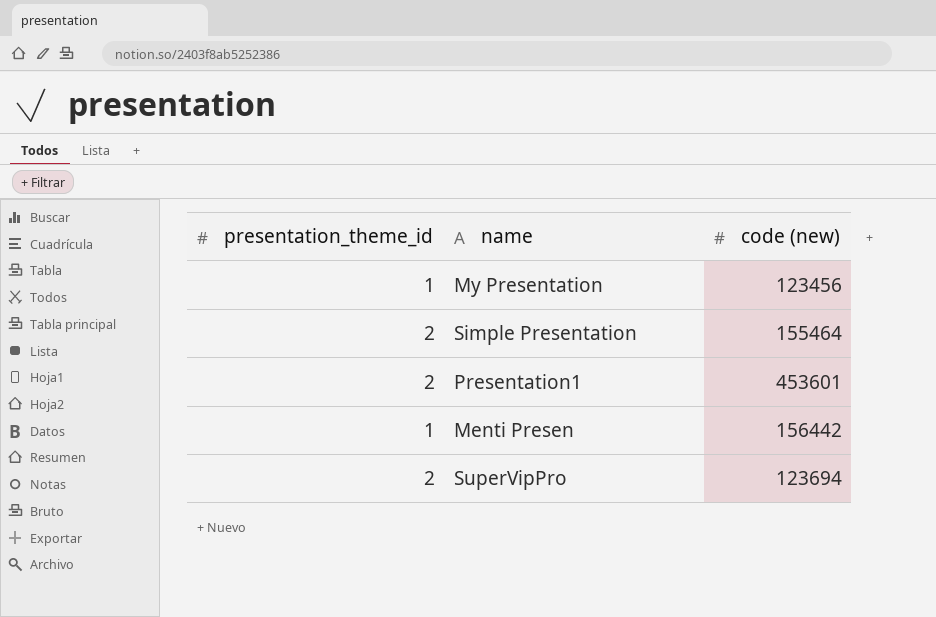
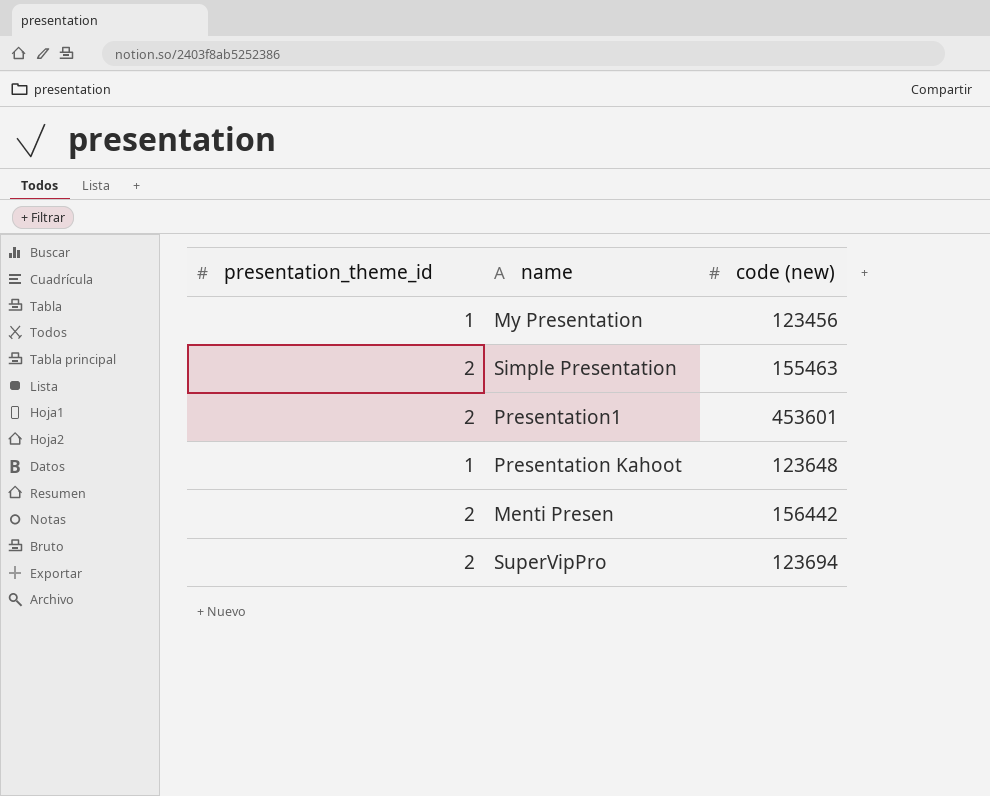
Simple Presentation | code (new): 155464 -> 155463
row Presentation Kahoot: none -> 1 | 123648
Menti Presen | presentation_theme_id: 1 -> 2

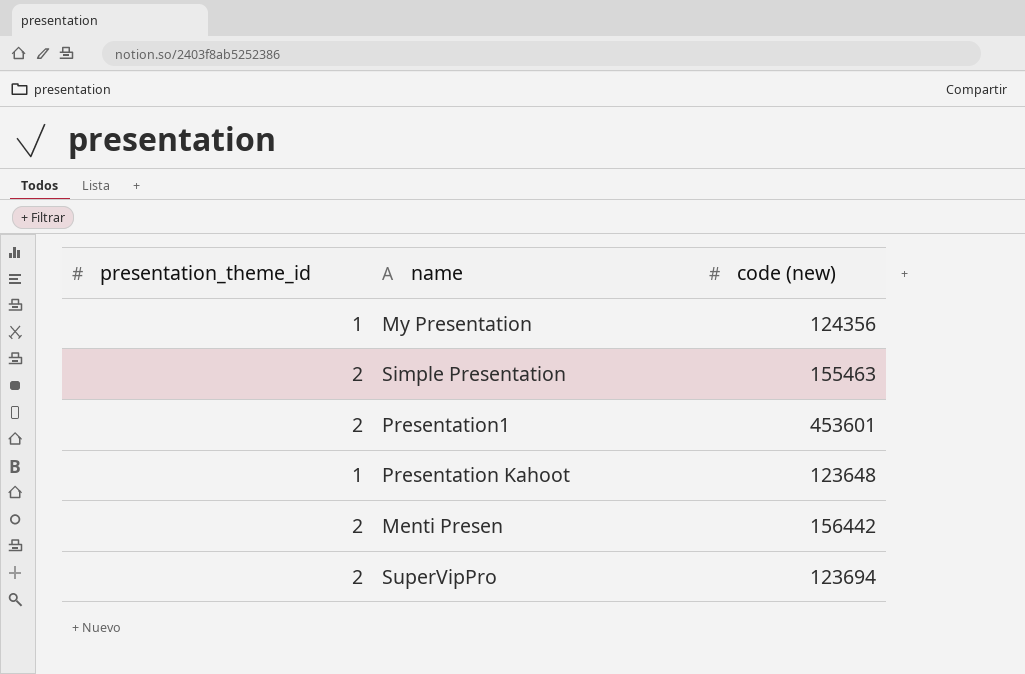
My Presentation | code (new): 123456 -> 124356

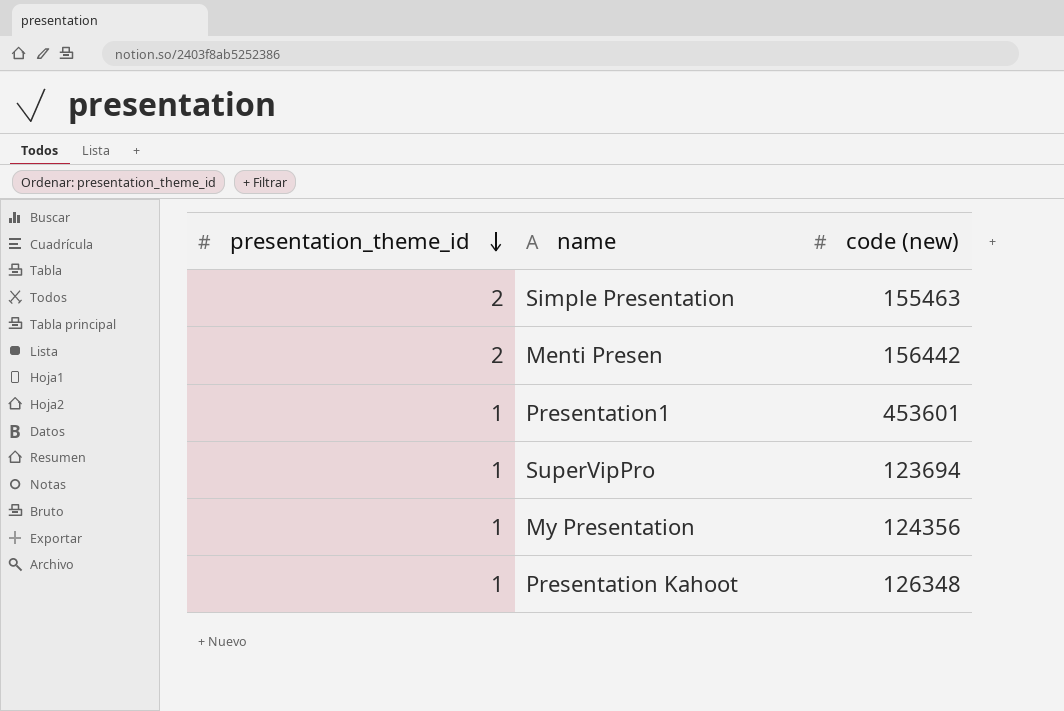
row order: none -> presentation_theme_id descending
Presentation1 | presentation_theme_id: 2 -> 1
SuperVipPro | presentation_theme_id: 2 -> 1
Presentation Kahoot | code (new): 123648 -> 126348

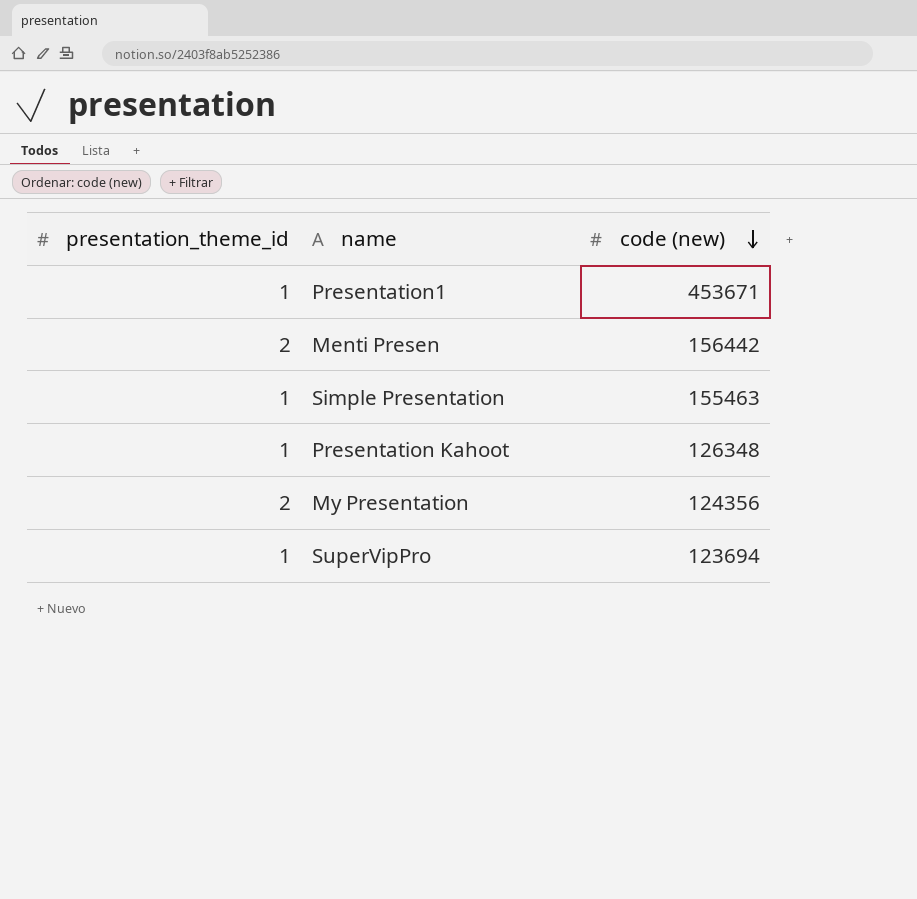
row order: presentation_theme_id descending -> code (new) descending
Presentation1 | code (new): 453601 -> 453671
Simple Presentation | presentation_theme_id: 2 -> 1
My Presentation | presentation_theme_id: 1 -> 2

